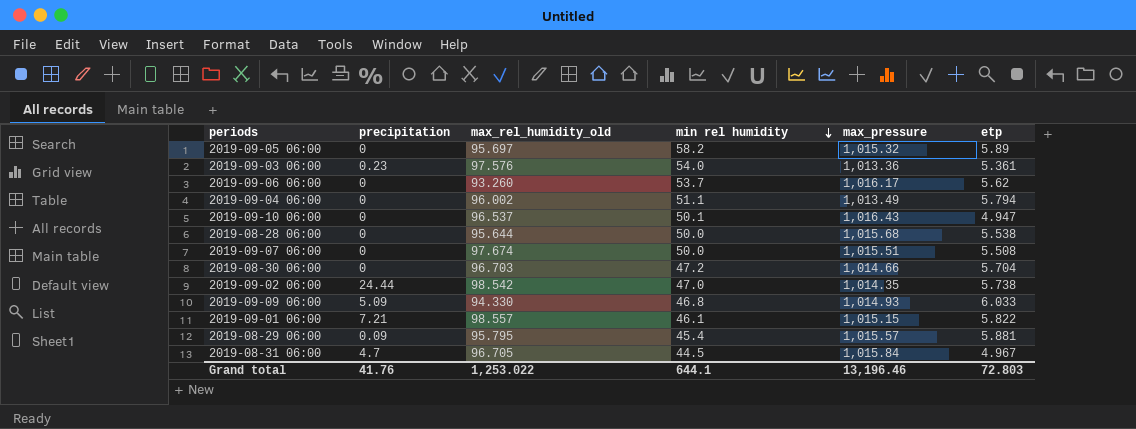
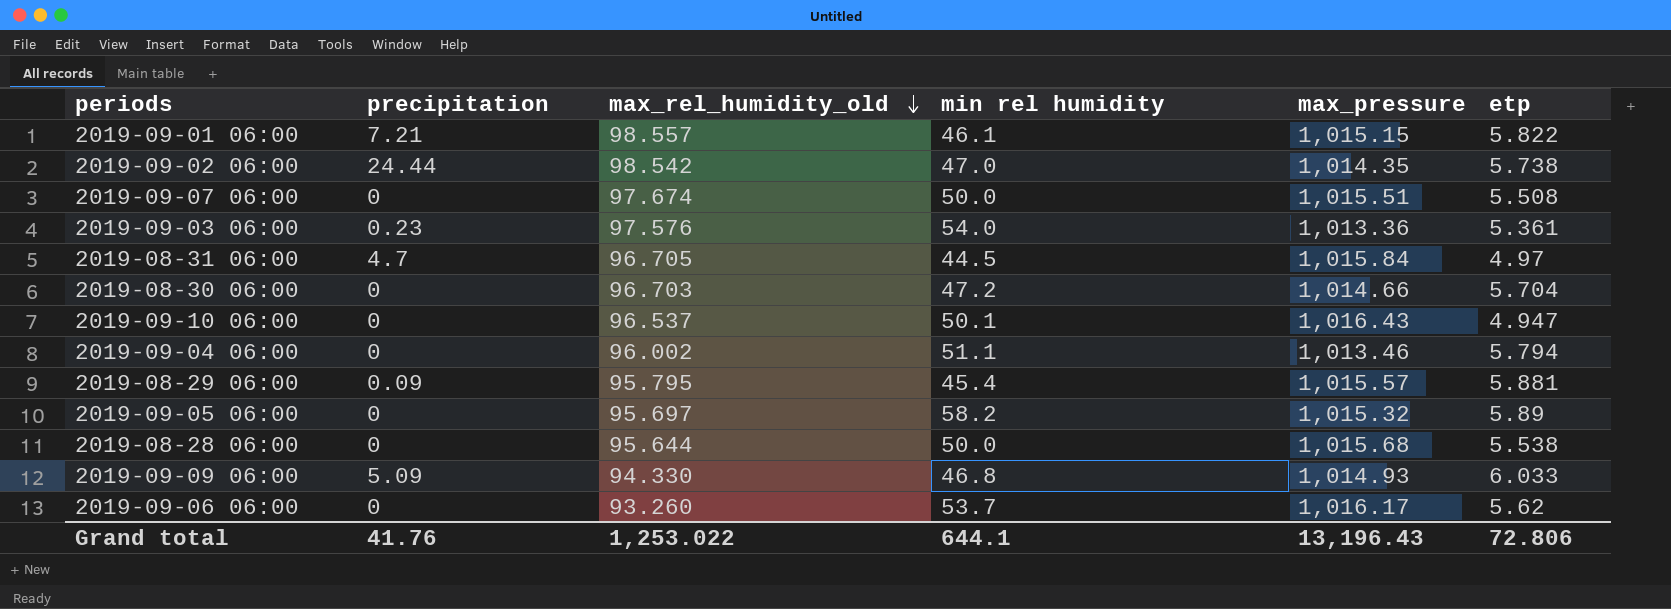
row order: min rel humidity descending -> max_rel_humidity_old descending
2019-08-31 06:00 | etp: 4.967 -> 4.97
2019-09-04 06:00 | max_pressure: 1,013.49 -> 1,013.46
Grand total | max_pressure: 13,196.46 -> 13,196.43
Grand total | etp: 72.803 -> 72.806

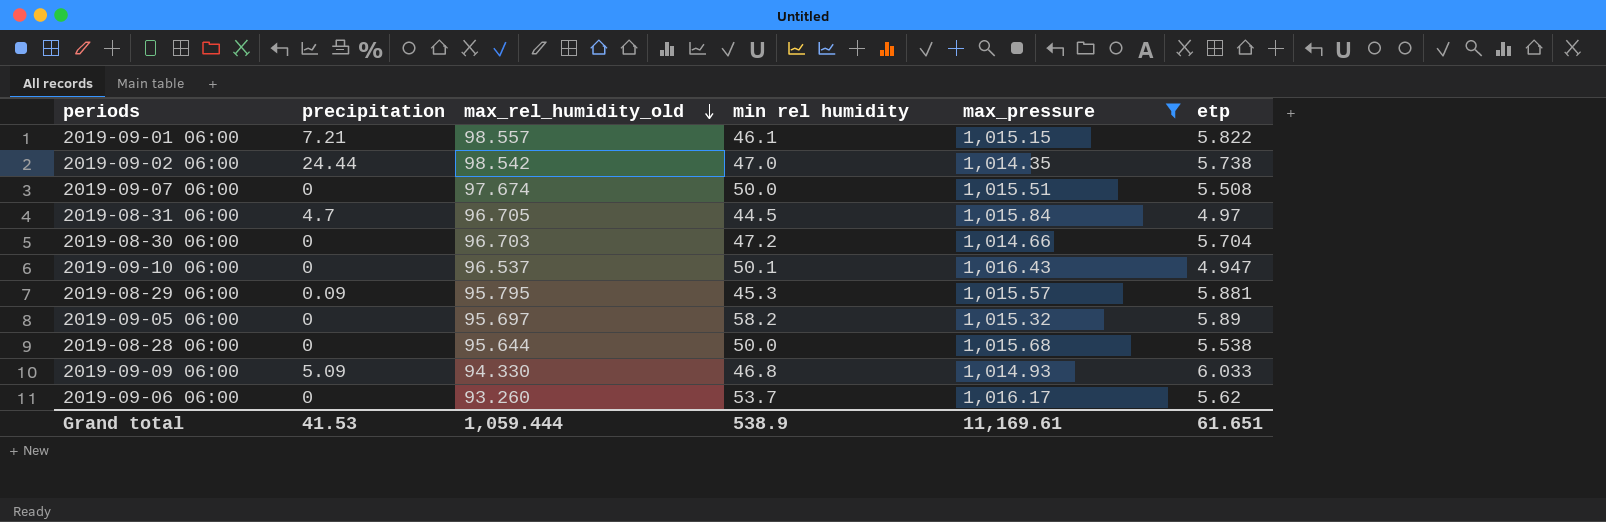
filter: none -> max_pressure >= 1,014.35
2019-08-29 06:00 | min rel humidity: 45.4 -> 45.3
Grand total | precipitation: 41.76 -> 41.53
Grand total | max_rel_humidity_old: 1,253.022 -> 1,059.444
Grand total | min rel humidity: 644.1 -> 538.9
Grand total | max_pressure: 13,196.43 -> 11,169.61
Grand total | etp: 72.806 -> 61.651

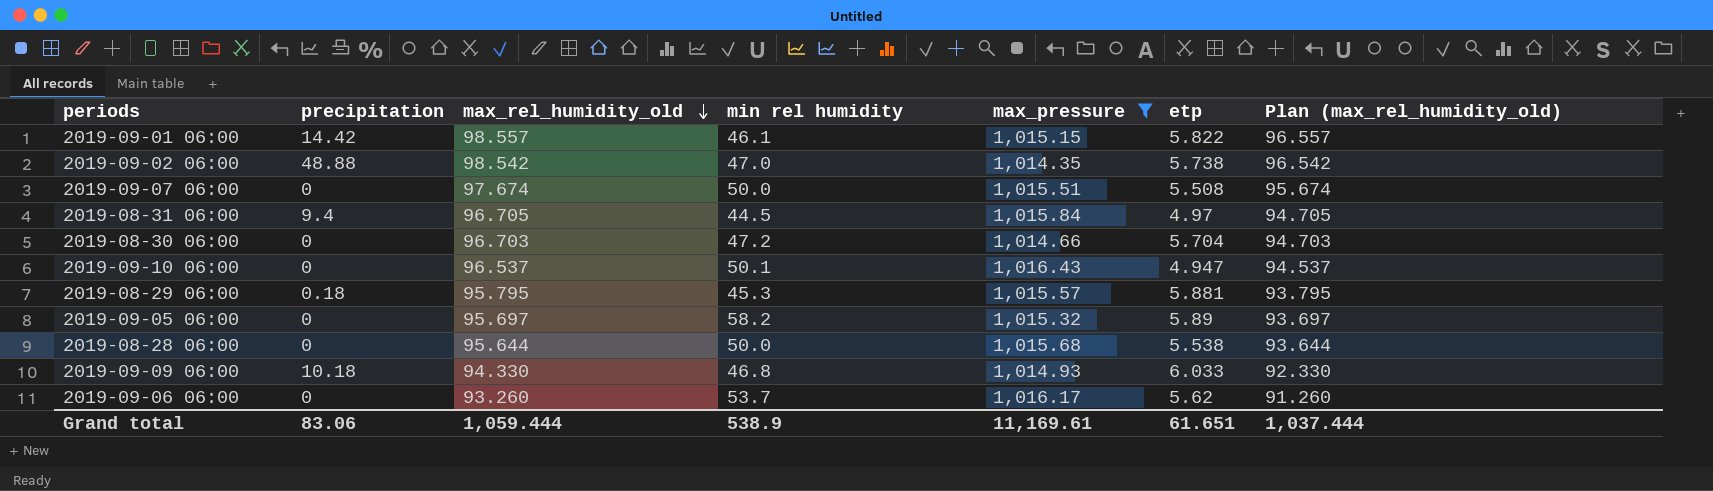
column Plan (max_rel_humidity_old) | formula: none -> [max_rel_humidity_old] - 2
2019-09-01 06:00 | precipitation: 7.21 -> 14.42
2019-09-02 06:00 | precipitation: 24.44 -> 48.88
2019-08-31 06:00 | precipitation: 4.7 -> 9.4
2019-08-29 06:00 | precipitation: 0.09 -> 0.18
2019-09-09 06:00 | precipitation: 5.09 -> 10.18
Grand total | precipitation: 41.53 -> 83.06

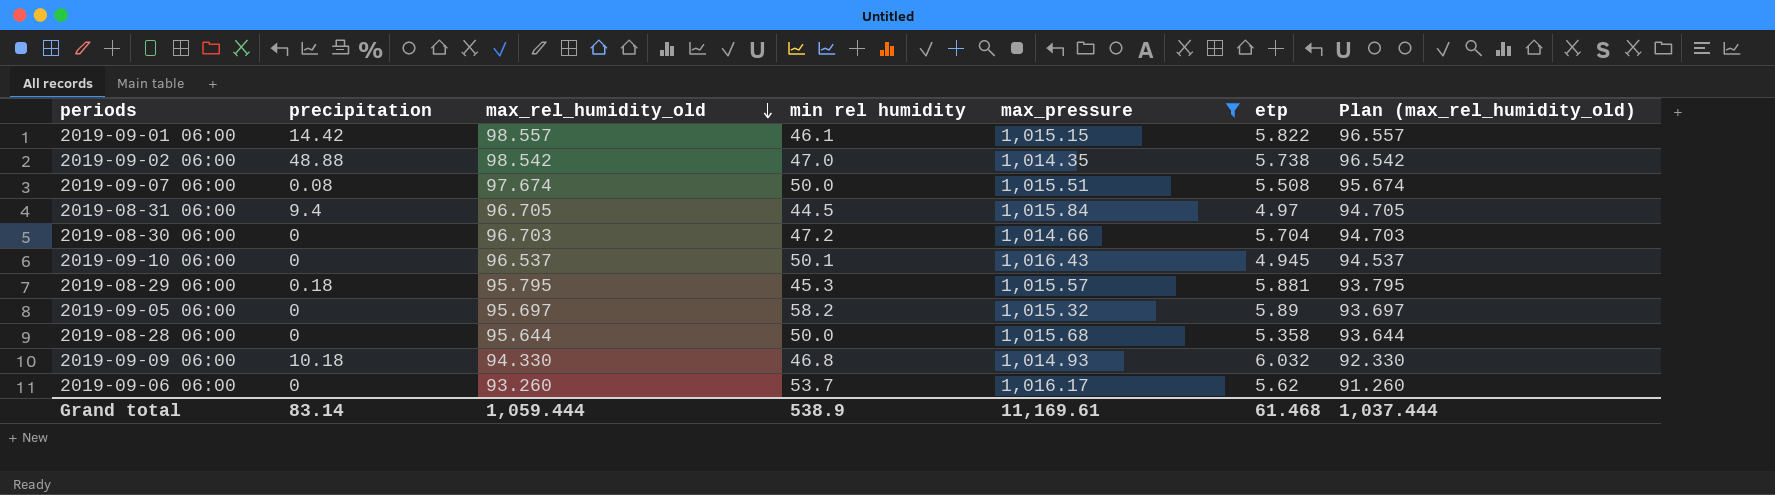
2019-09-07 06:00 | precipitation: 0 -> 0.08
2019-09-10 06:00 | etp: 4.947 -> 4.945
2019-08-28 06:00 | etp: 5.538 -> 5.358
2019-09-09 06:00 | etp: 6.033 -> 6.032
Grand total | precipitation: 83.06 -> 83.14
Grand total | etp: 61.651 -> 61.468

